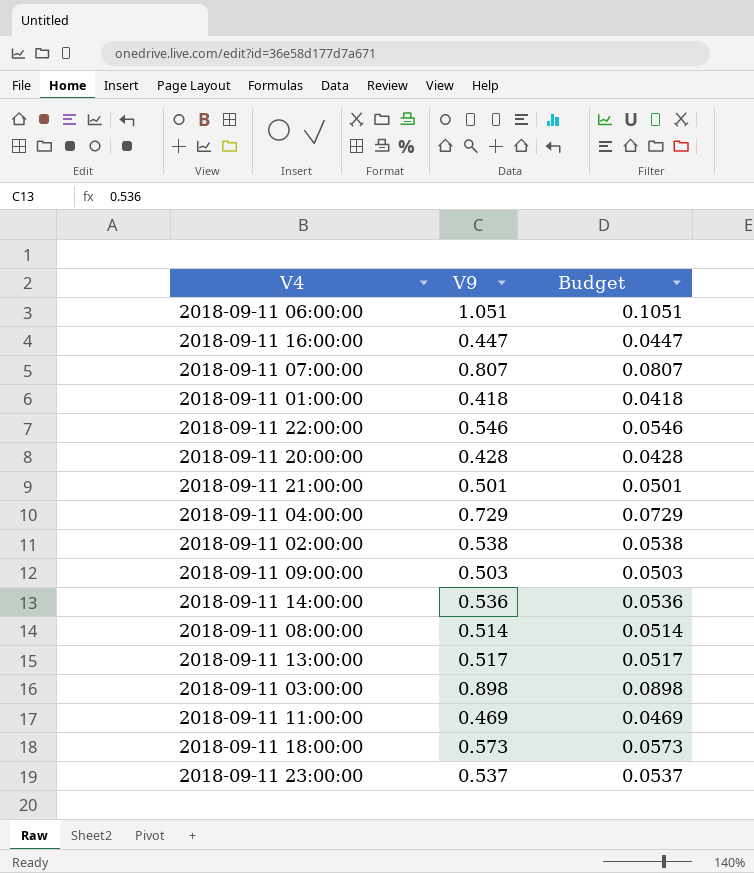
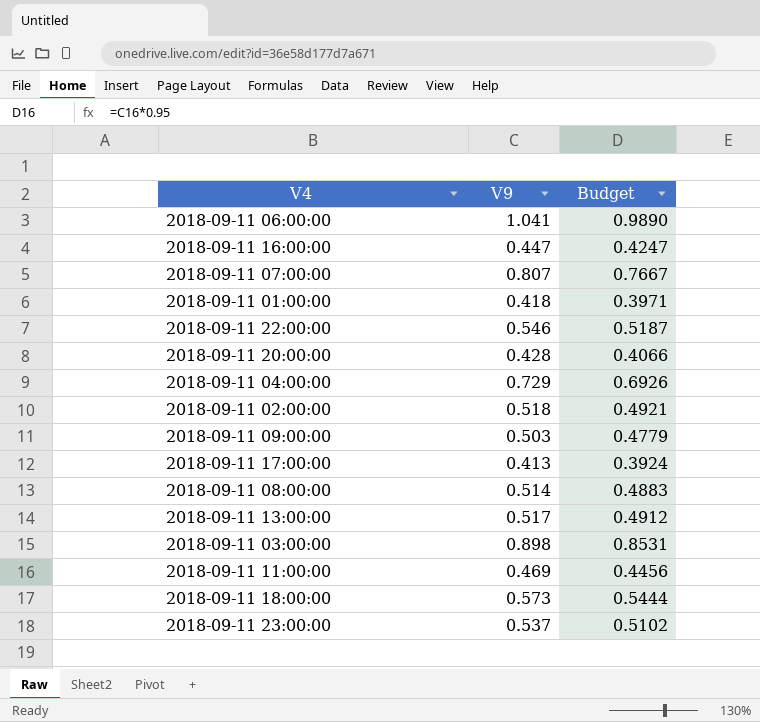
column Budget | formula: [V9] * 0.1 -> [V9] * 0.95
row 2018-09-11 21:00:00: 0.501 | 0.0501 -> none
row 2018-09-11 14:00:00: 0.536 | 0.0536 -> none
2018-09-11 06:00:00 | V9: 1.051 -> 1.041
2018-09-11 02:00:00 | V9: 0.538 -> 0.518
row 2018-09-11 17:00:00: none -> 0.413 | 0.3924

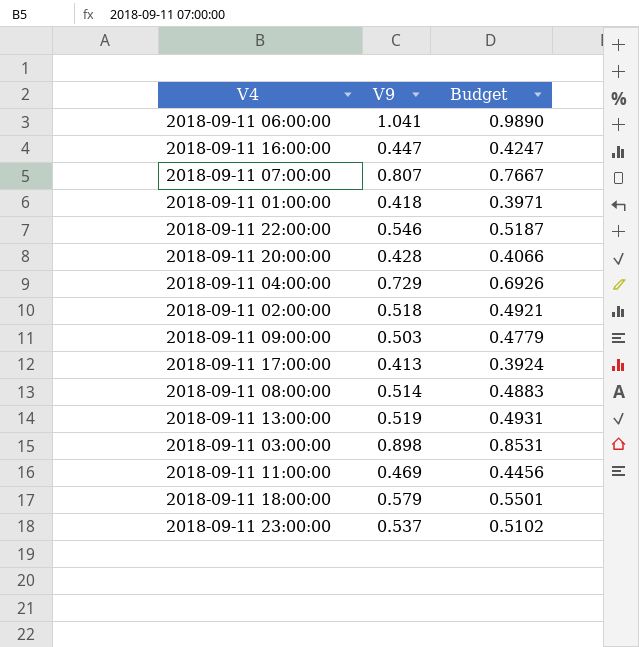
2018-09-11 13:00:00 | V9: 0.517 -> 0.519
2018-09-11 13:00:00 | Budget: 0.4912 -> 0.4931
2018-09-11 18:00:00 | V9: 0.573 -> 0.579
2018-09-11 18:00:00 | Budget: 0.5444 -> 0.5501

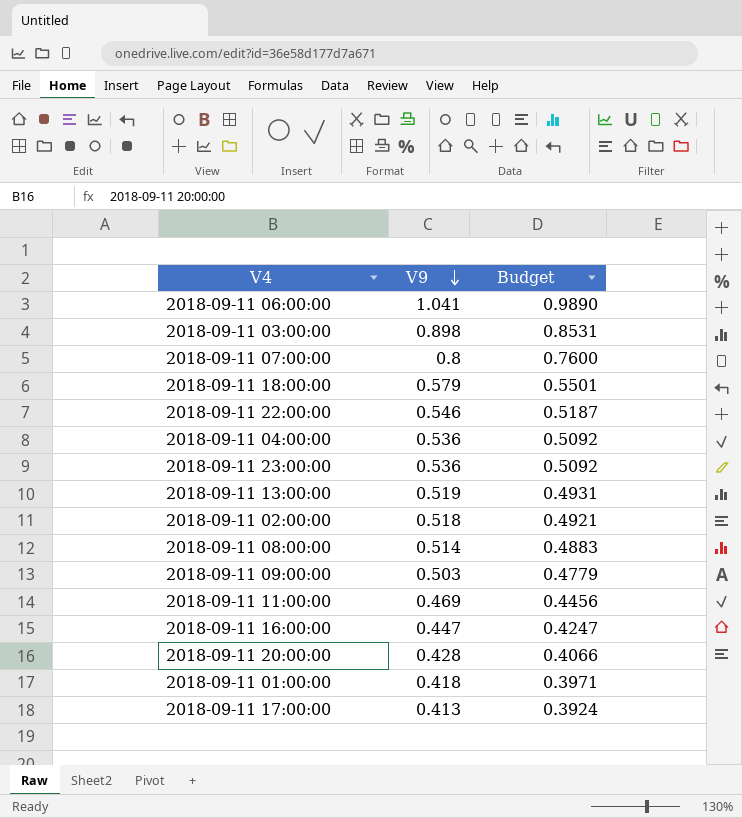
row order: none -> V9 descending
2018-09-11 07:00:00 | V9: 0.807 -> 0.8
2018-09-11 07:00:00 | Budget: 0.7667 -> 0.7600
2018-09-11 04:00:00 | V9: 0.729 -> 0.536
2018-09-11 04:00:00 | Budget: 0.6926 -> 0.5092
2018-09-11 23:00:00 | V9: 0.537 -> 0.536
2018-09-11 23:00:00 | Budget: 0.5102 -> 0.5092

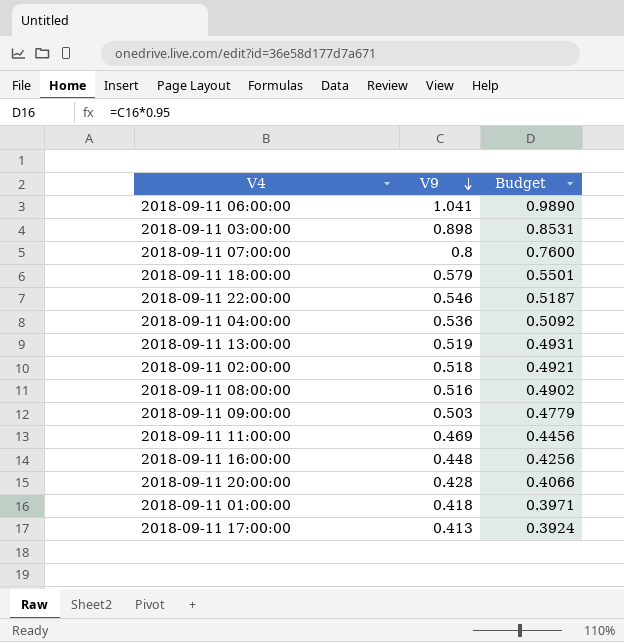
row 2018-09-11 23:00:00: 0.536 | 0.5092 -> none
2018-09-11 08:00:00 | V9: 0.514 -> 0.516
2018-09-11 08:00:00 | Budget: 0.4883 -> 0.4902
2018-09-11 16:00:00 | V9: 0.447 -> 0.448
2018-09-11 16:00:00 | Budget: 0.4247 -> 0.4256

